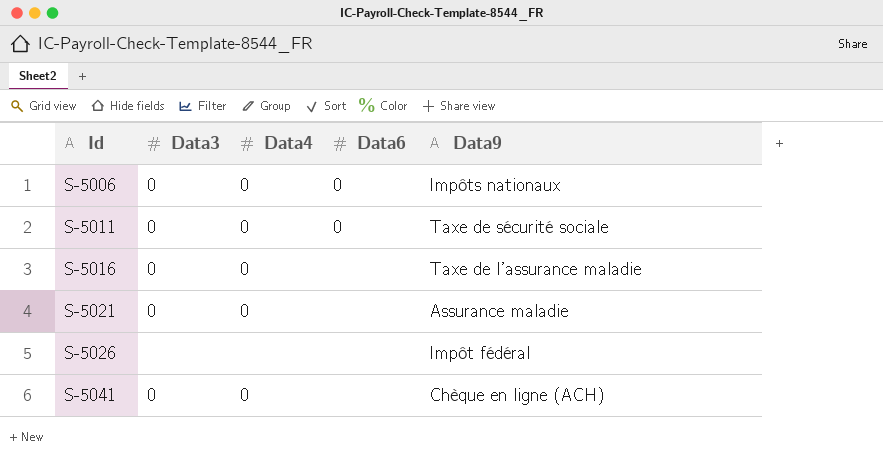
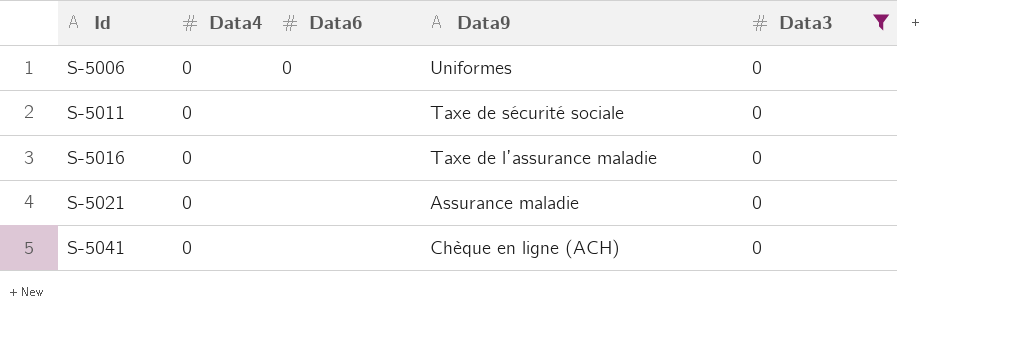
filter: none -> Data3 = 0
column Data3 | position: 2 -> 5
S-5006 | Data9: Impôts nationaux -> Uniformes
S-5011 | Data6: 0 -> none

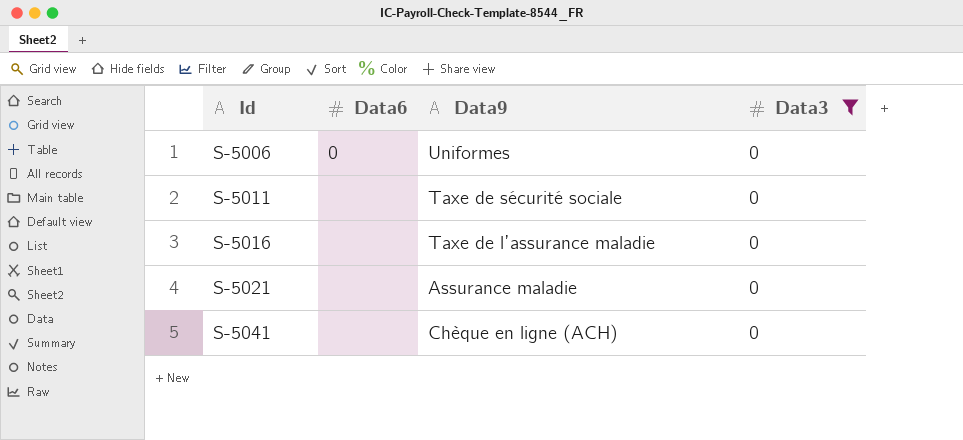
column Data4 | position: 2 -> none

